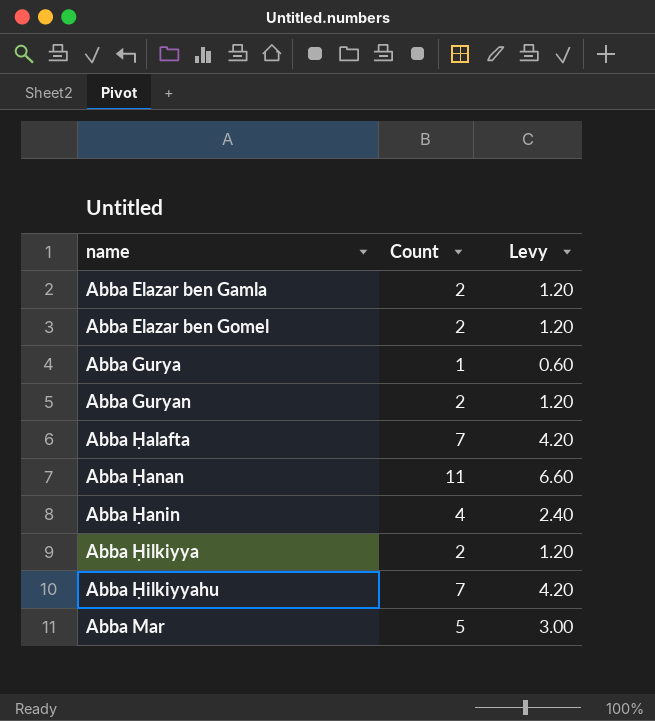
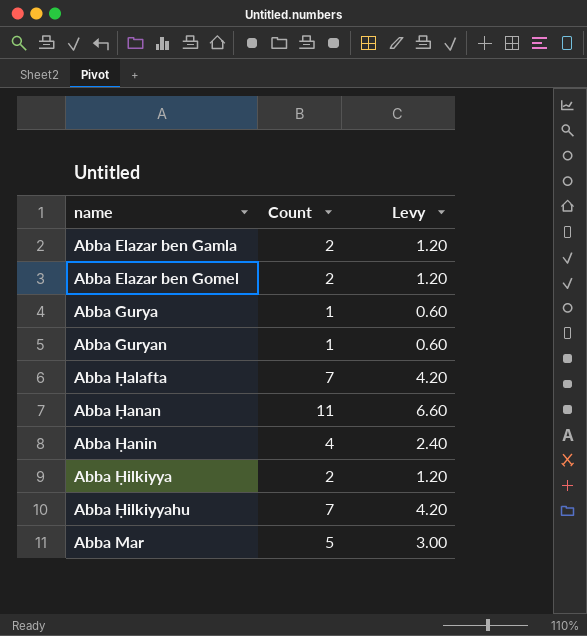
Abba Guryan | Count: 2 -> 1
Abba Guryan | Levy: 1.20 -> 0.60

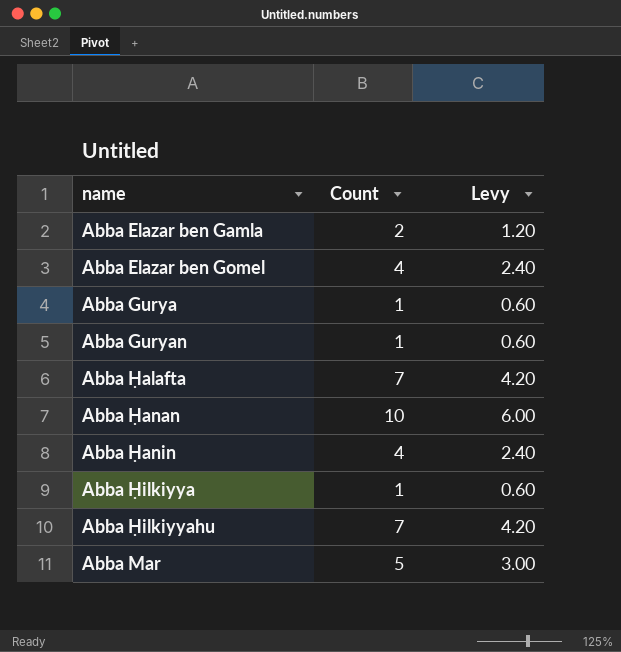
Abba Elazar ben Gomel | Count: 2 -> 4
Abba Elazar ben Gomel | Levy: 1.20 -> 2.40
Abba Ḥanan | Count: 11 -> 10
Abba Ḥanan | Levy: 6.60 -> 6.00
Abba Ḥilkiyya | Count: 2 -> 1
Abba Ḥilkiyya | Levy: 1.20 -> 0.60

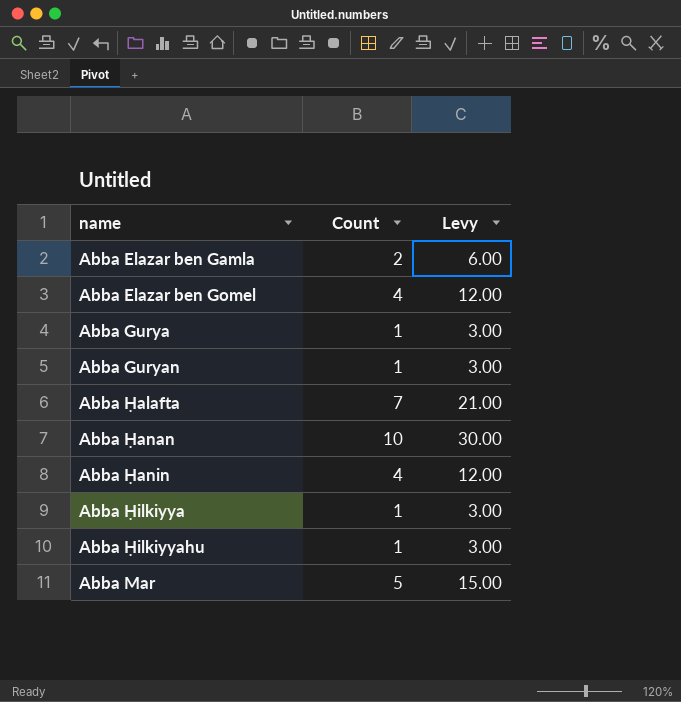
column Levy | formula: [Count] * 0.6 -> [Count] * 3
Abba Ḥilkiyyahu | Count: 7 -> 1

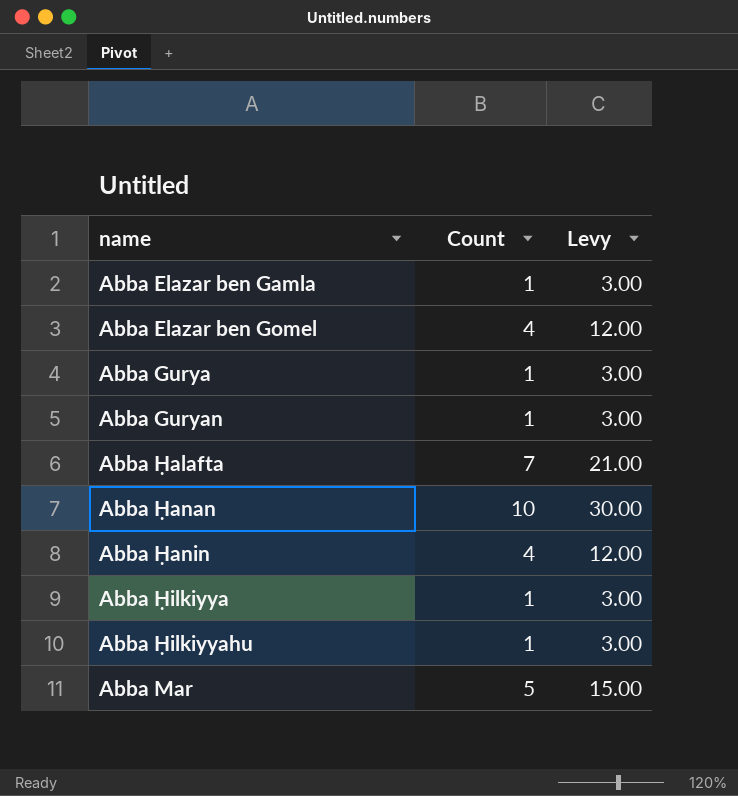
Abba Elazar ben Gamla | Count: 2 -> 1
Abba Elazar ben Gamla | Levy: 6.00 -> 3.00

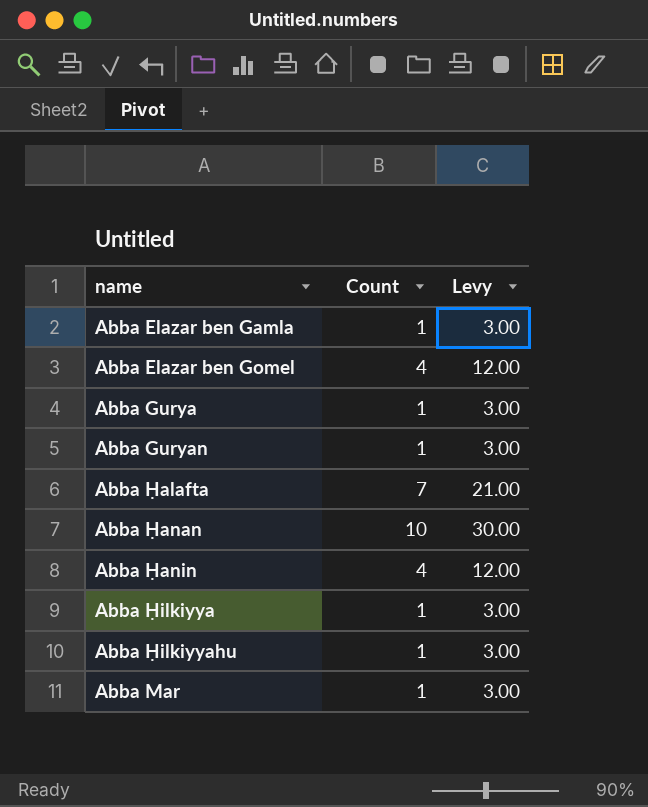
Abba Mar | Count: 5 -> 1
Abba Mar | Levy: 15.00 -> 3.00

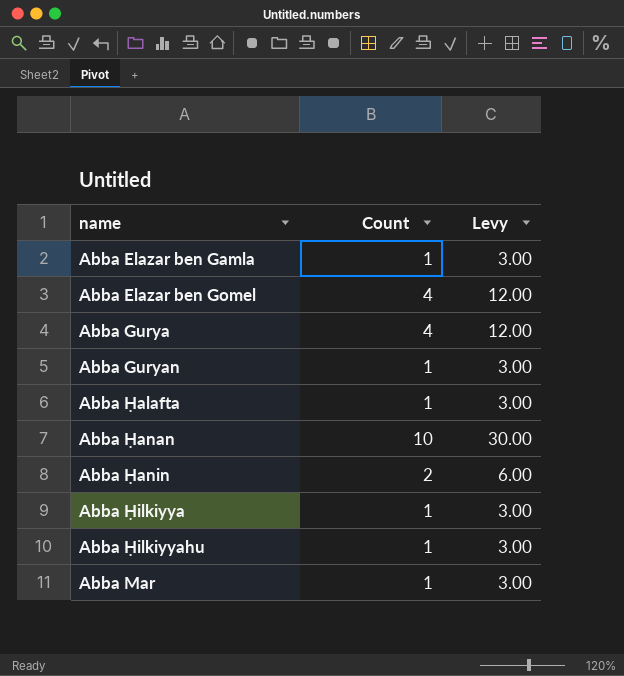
Abba Gurya | Count: 1 -> 4
Abba Gurya | Levy: 3.00 -> 12.00
Abba Ḥalafta | Count: 7 -> 1
Abba Ḥalafta | Levy: 21.00 -> 3.00
Abba Ḥanin | Count: 4 -> 2
Abba Ḥanin | Levy: 12.00 -> 6.00

